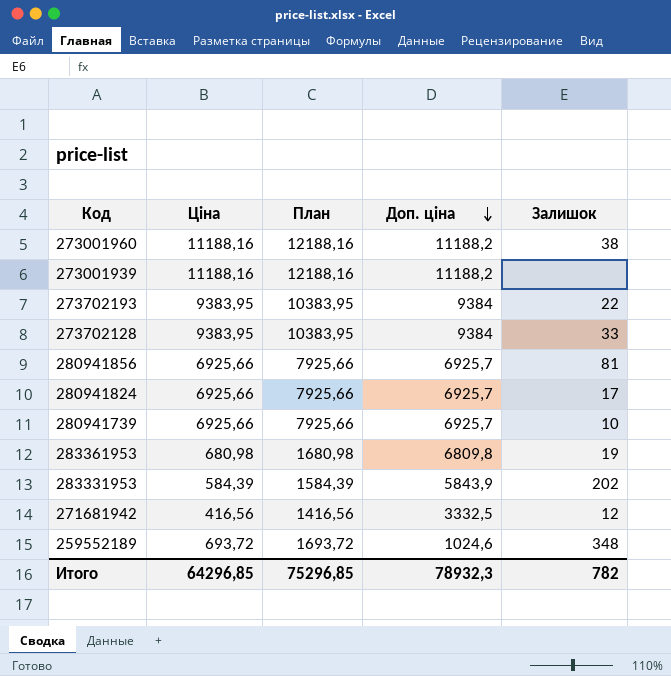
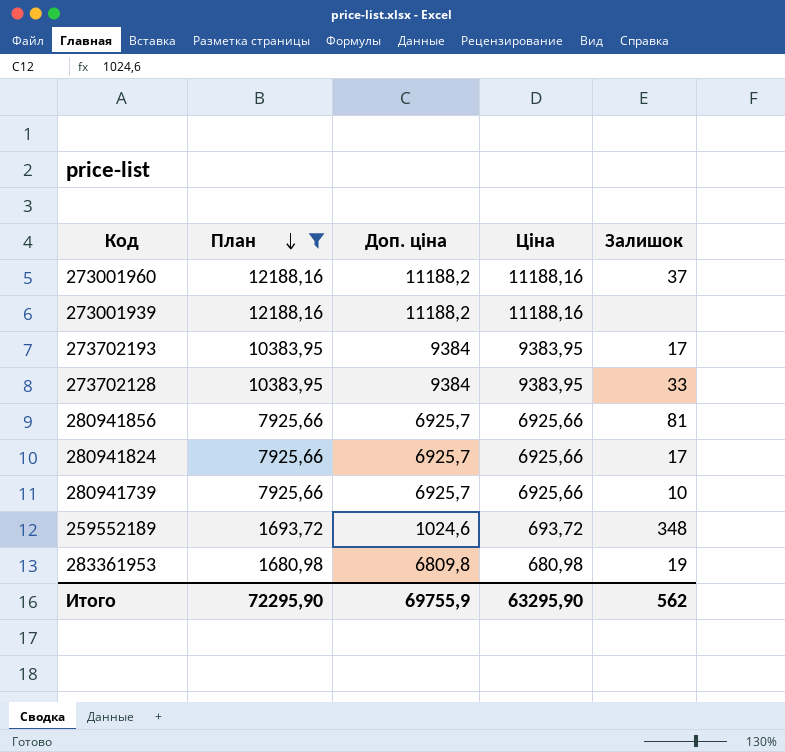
filter: none -> План >= 1680,98
row order: Доп. ціна descending -> План descending
column Ціна | position: 2 -> 4
273001960 | Залишок: 38 -> 37
273702193 | Залишок: 22 -> 17
Итого | План: 75296,85 -> 72295,90
Итого | Доп. ціна: 78932,3 -> 69755,9
Итого | Ціна: 64296,85 -> 63295,90
Итого | Залишок: 782 -> 562

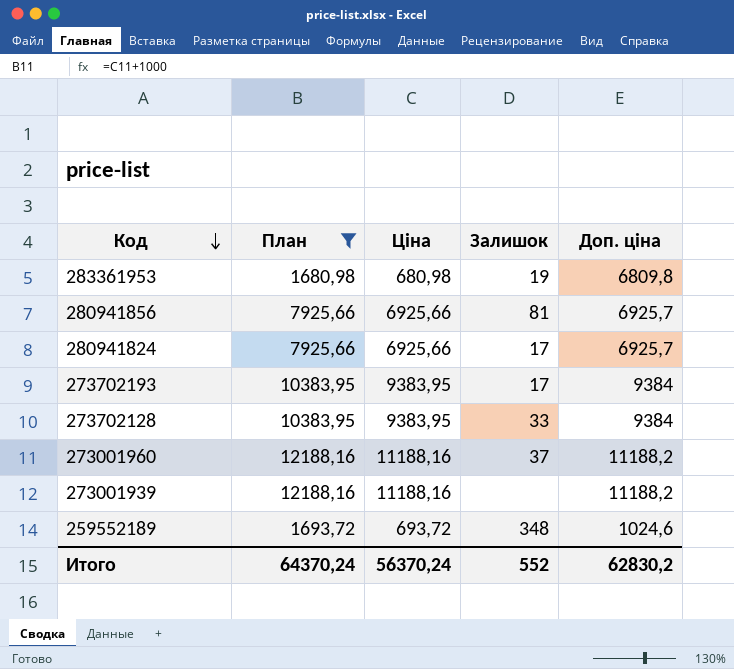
row order: План descending -> Код descending
column Доп. ціна | position: 3 -> 5
row 280941739: 7925,66 | 6925,7 | 6925,66 | 10 -> none
Итого | План: 72295,90 -> 64370,24
Итого | Ціна: 63295,90 -> 56370,24
Итого | Залишок: 562 -> 552
Итого | Доп. ціна: 69755,9 -> 62830,2

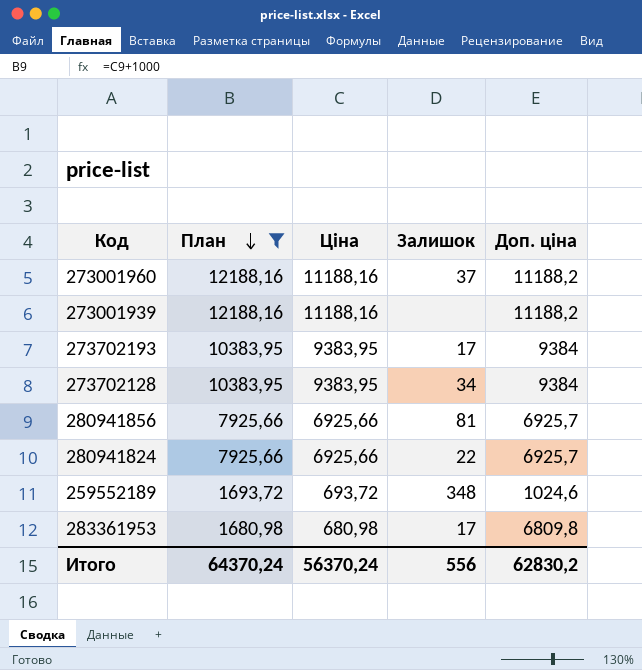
row order: Код descending -> План descending
273702128 | Залишок: 33 -> 34
280941824 | Залишок: 17 -> 22
283361953 | Залишок: 19 -> 17
Итого | Залишок: 552 -> 556

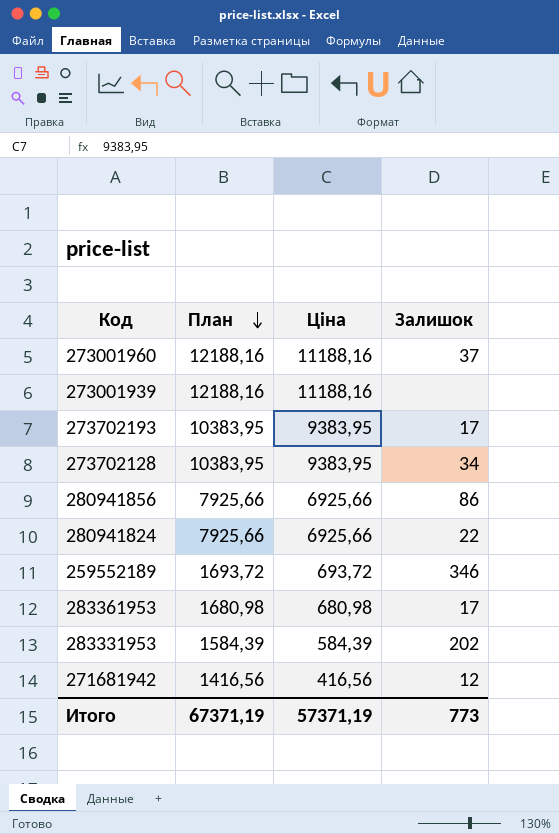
filter: План >= 1680,98 -> none
column Доп. ціна | position: 5 -> none
280941856 | Залишок: 81 -> 86
259552189 | Залишок: 348 -> 346
Итого | План: 64370,24 -> 67371,19
Итого | Ціна: 56370,24 -> 57371,19
Итого | Залишок: 556 -> 773

